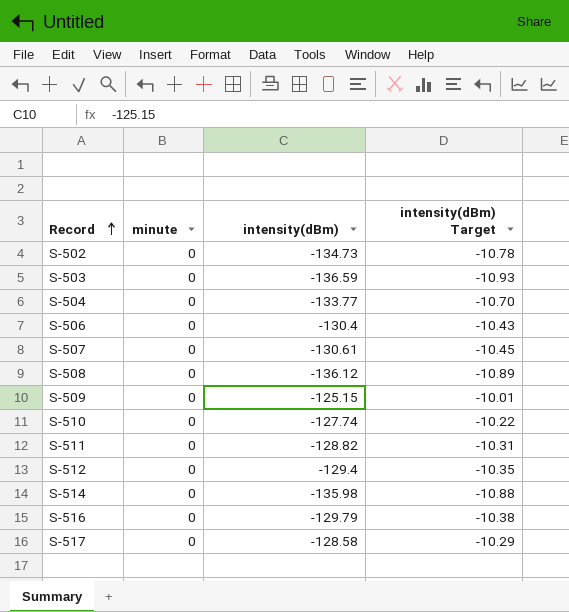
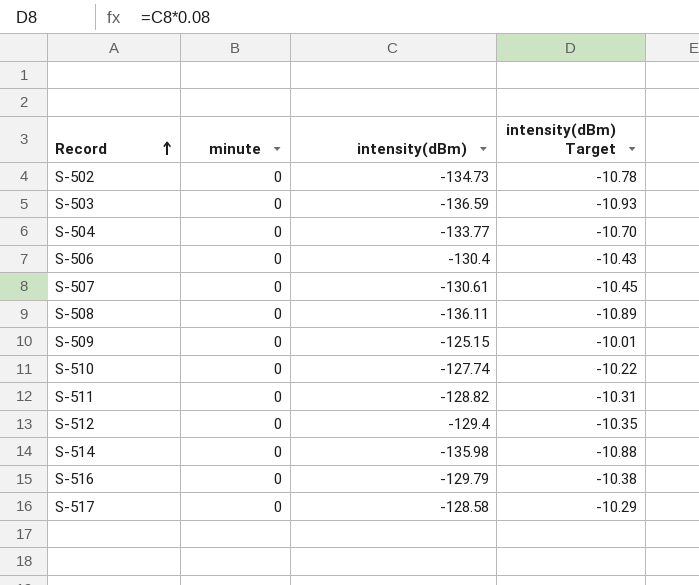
S-508 | intensity(dBm): -136.12 -> -136.11

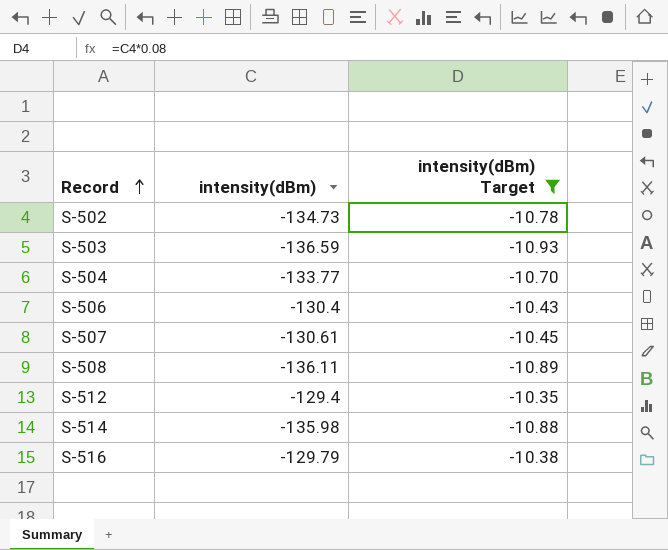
filter: none -> intensity(dBm) Target <= -10.35
column minute | position: 2 -> none

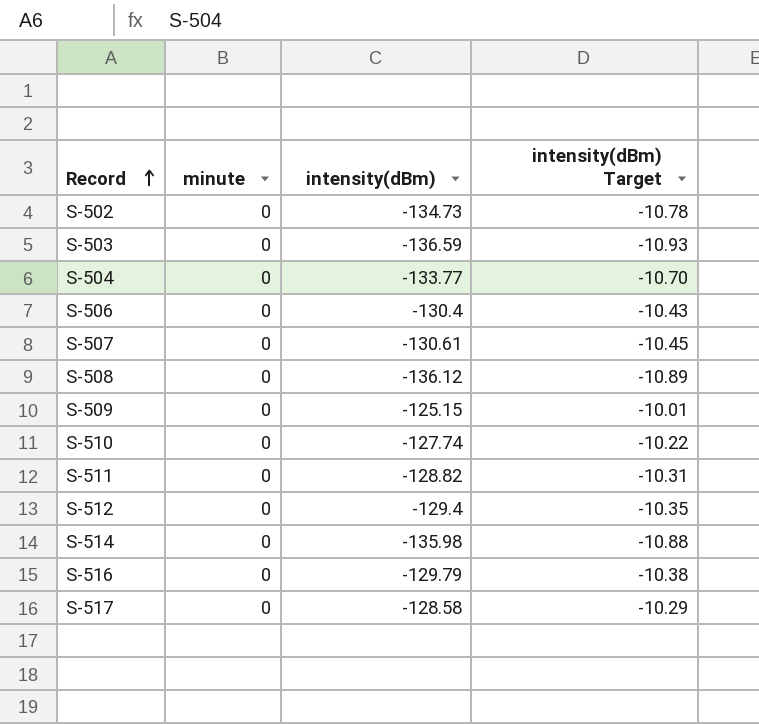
filter: intensity(dBm) Target <= -10.35 -> none
column minute | position: none -> 2
S-508 | intensity(dBm): -136.11 -> -136.12

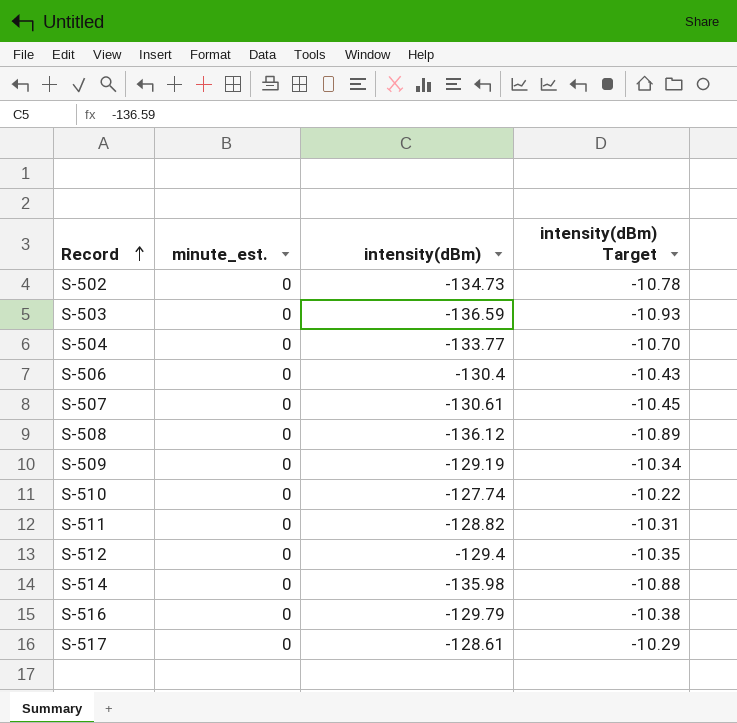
column name: minute -> minute_est.
S-509 | intensity(dBm): -125.15 -> -129.19
S-509 | intensity(dBm) Target: -10.01 -> -10.34
S-517 | intensity(dBm): -128.58 -> -128.61

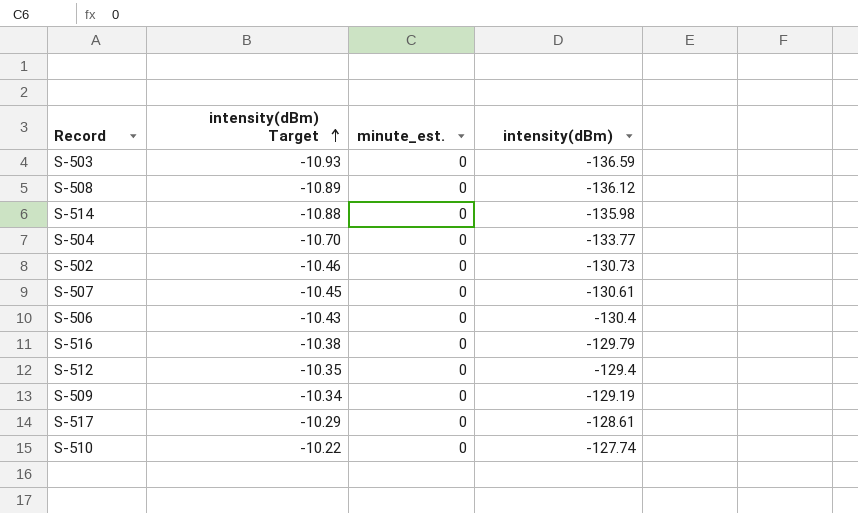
row order: Record ascending -> intensity(dBm) Target ascending
column intensity(dBm) Target | position: 4 -> 2
row S-511: 0 | -128.82 | -10.31 -> none
S-502 | intensity(dBm) Target: -10.78 -> -10.46
S-502 | intensity(dBm): -134.73 -> -130.73

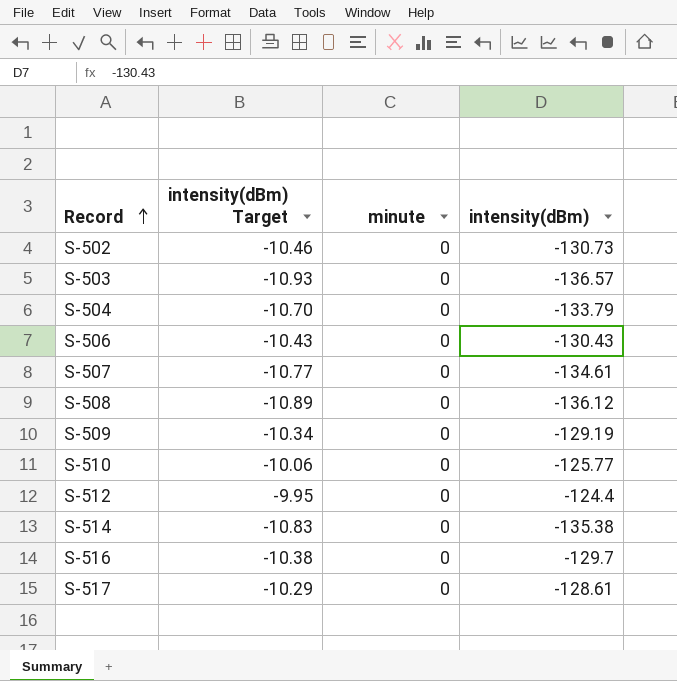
row order: intensity(dBm) Target ascending -> Record ascending
column name: minute_est. -> minute
S-503 | intensity(dBm): -136.59 -> -136.57
S-504 | intensity(dBm): -133.77 -> -133.79
S-506 | intensity(dBm): -130.4 -> -130.43
S-507 | intensity(dBm) Target: -10.45 -> -10.77
S-507 | intensity(dBm): -130.61 -> -134.61
S-510 | intensity(dBm) Target: -10.22 -> -10.06
S-510 | intensity(dBm): -127.74 -> -125.77
S-512 | intensity(dBm) Target: -10.35 -> -9.95
S-512 | intensity(dBm): -129.4 -> -124.4
S-514 | intensity(dBm) Target: -10.88 -> -10.83
S-514 | intensity(dBm): -135.98 -> -135.38
S-516 | intensity(dBm): -129.79 -> -129.7

